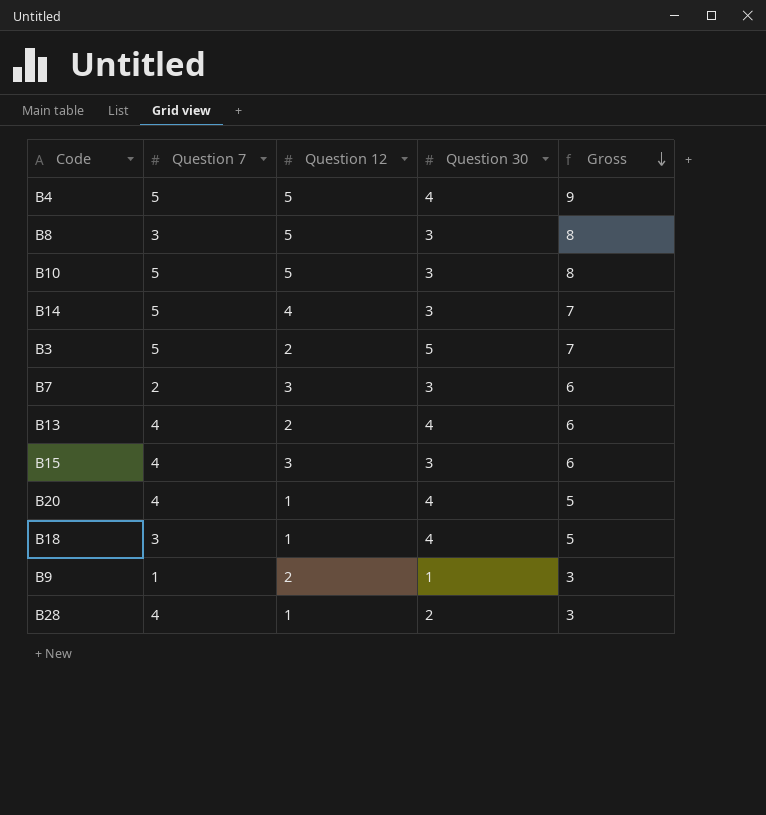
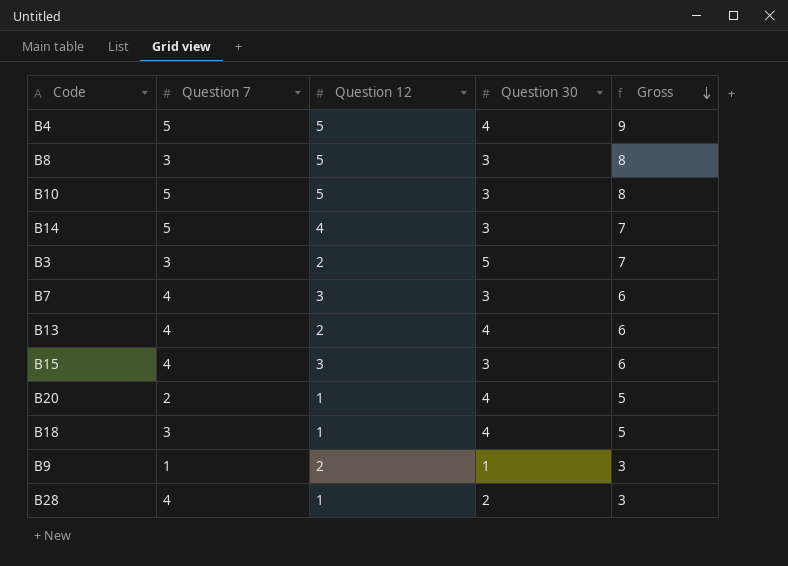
B3 | Question 7: 5 -> 3
B7 | Question 7: 2 -> 4
B20 | Question 7: 4 -> 2

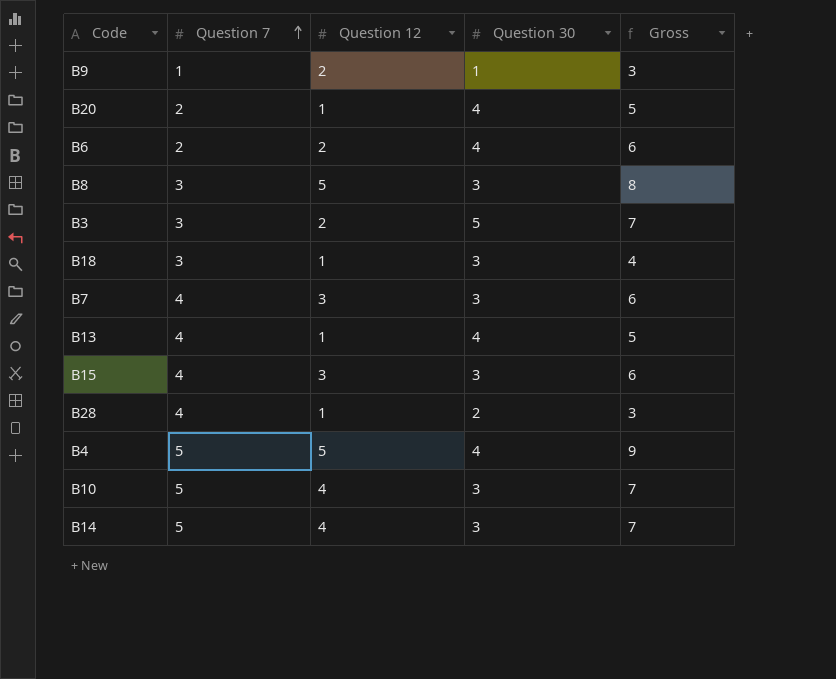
row order: Gross descending -> Question 7 ascending
row B6: none -> 2 | 2 | 4 | 6
B18 | Question 30: 4 -> 3
B18 | Gross: 5 -> 4
B13 | Question 12: 2 -> 1
B13 | Gross: 6 -> 5
B10 | Question 12: 5 -> 4
B10 | Gross: 8 -> 7

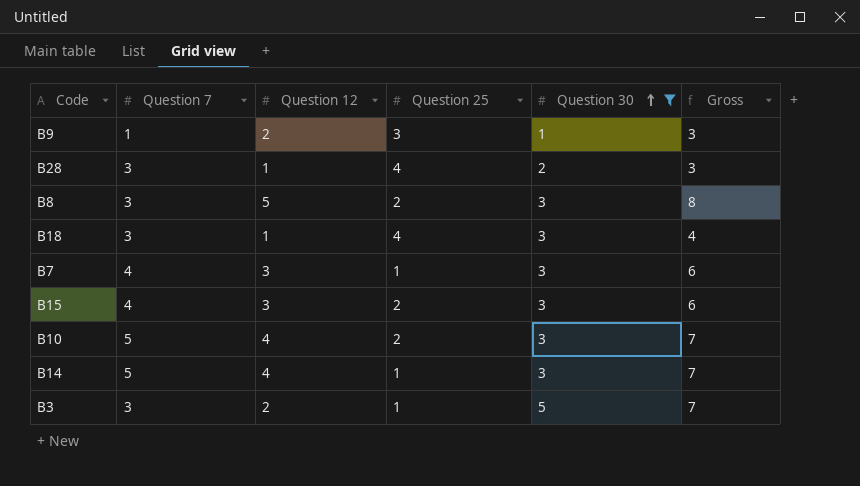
filter: none -> Question 30 != 4
row order: Question 7 ascending -> Question 30 ascending
column Question 25 | position: none -> 4
B28 | Question 7: 4 -> 3

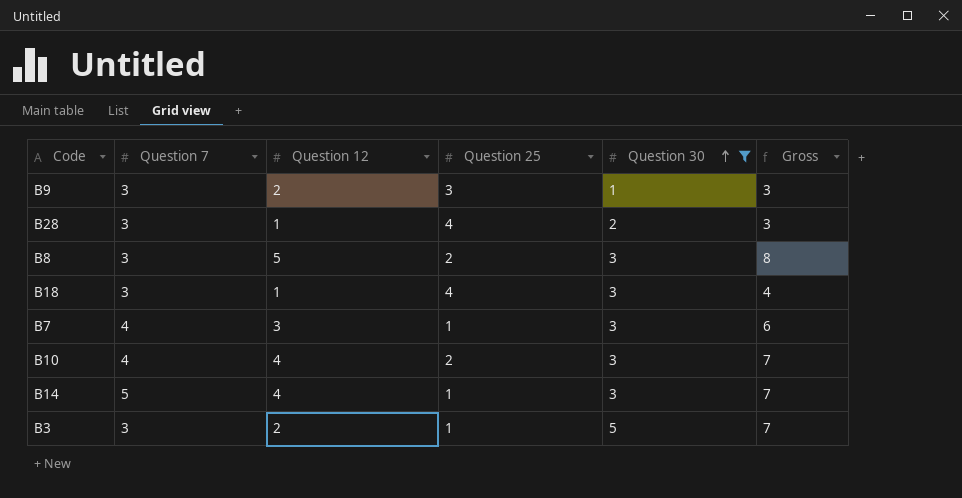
row B15: 4 | 3 | 2 | 3 | 6 -> none
B9 | Question 7: 1 -> 3
B10 | Question 7: 5 -> 4

